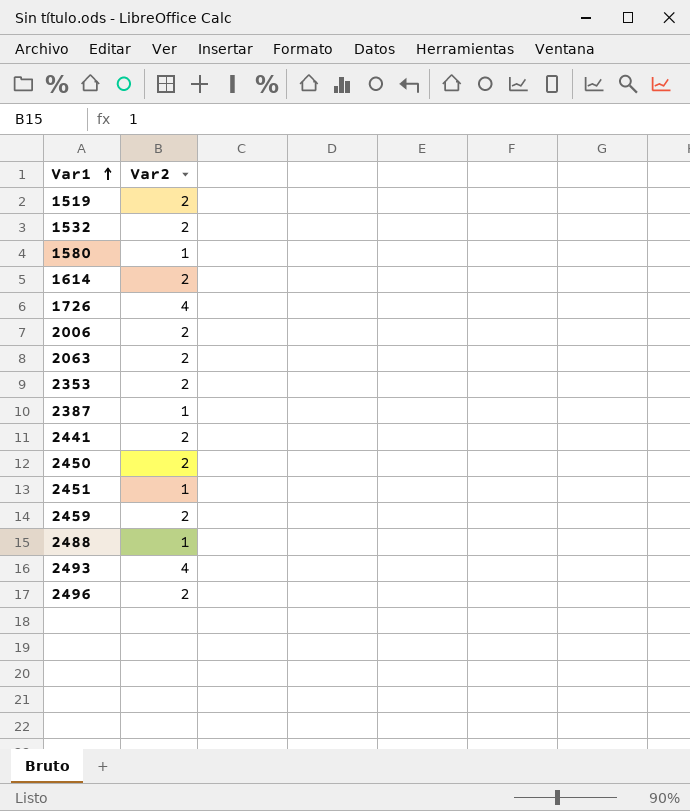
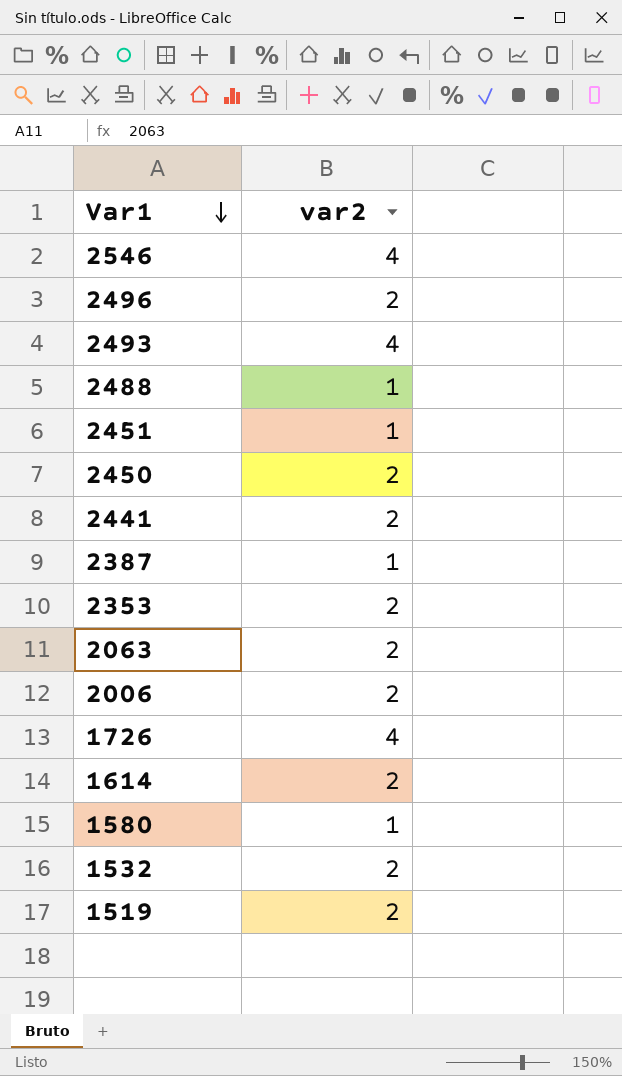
row order: Var1 ascending -> Var1 descending
column name: Var2 -> var2
row 2459: 2 -> none
row 2546: none -> 4

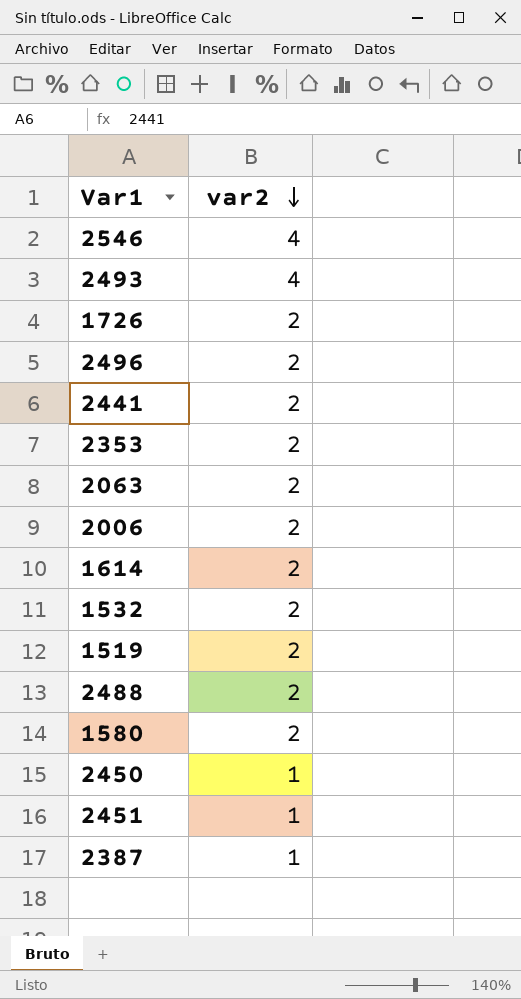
row order: Var1 descending -> var2 descending
1726 | var2: 4 -> 2
2488 | var2: 1 -> 2
1580 | var2: 1 -> 2
2450 | var2: 2 -> 1

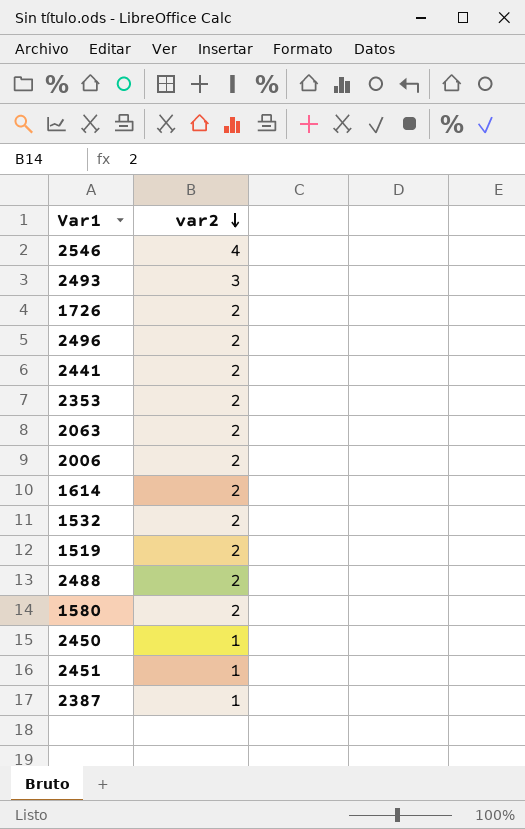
2493 | var2: 4 -> 3

